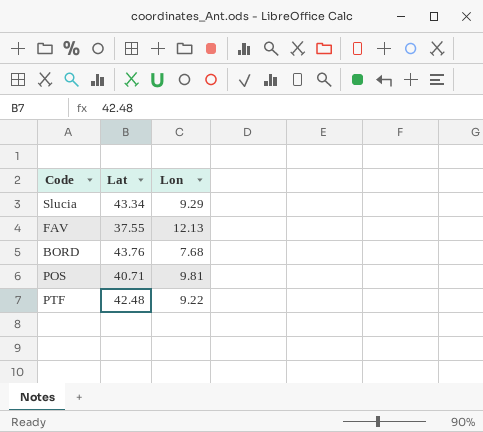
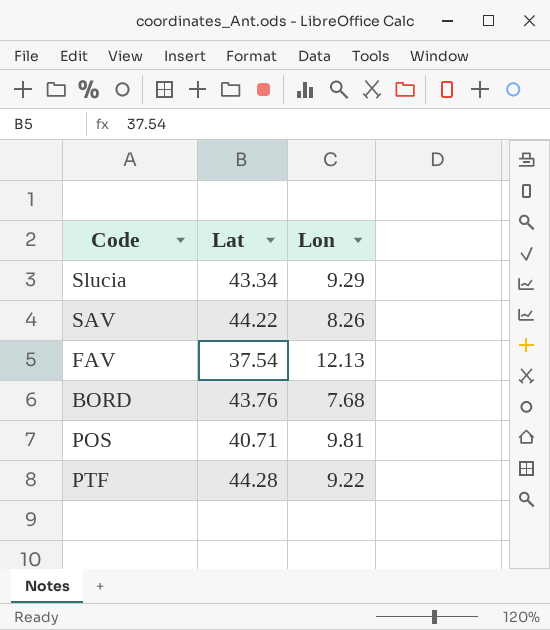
row SAV: none -> 44.22 | 8.26
FAV | Lat: 37.55 -> 37.54
PTF | Lat: 42.48 -> 44.28

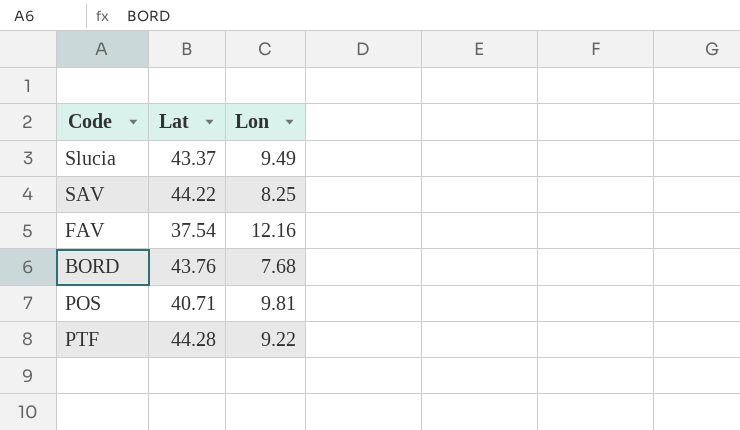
Slucia | Lat: 43.34 -> 43.37
Slucia | Lon: 9.29 -> 9.49
SAV | Lon: 8.26 -> 8.25
FAV | Lon: 12.13 -> 12.16

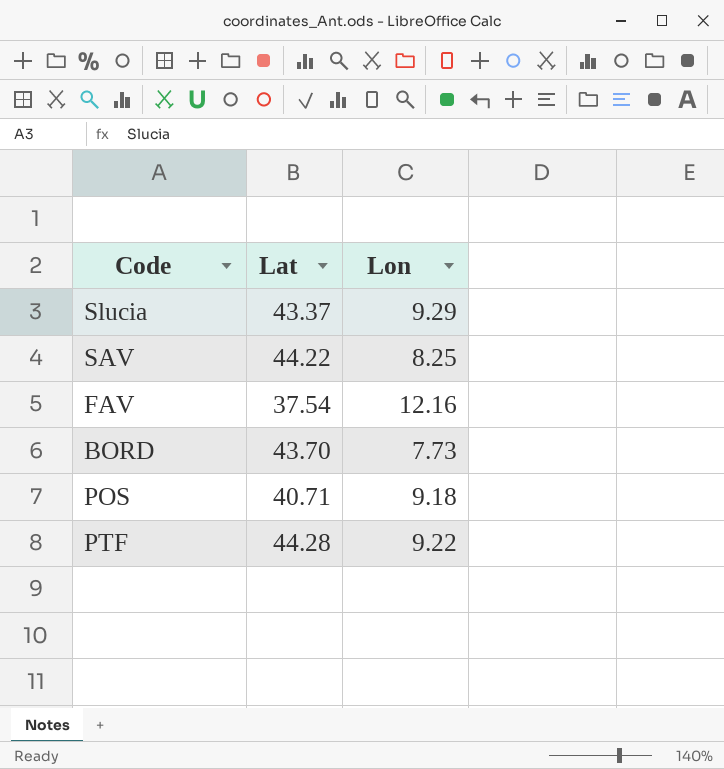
Slucia | Lon: 9.49 -> 9.29
BORD | Lat: 43.76 -> 43.70
BORD | Lon: 7.68 -> 7.73
POS | Lon: 9.81 -> 9.18

